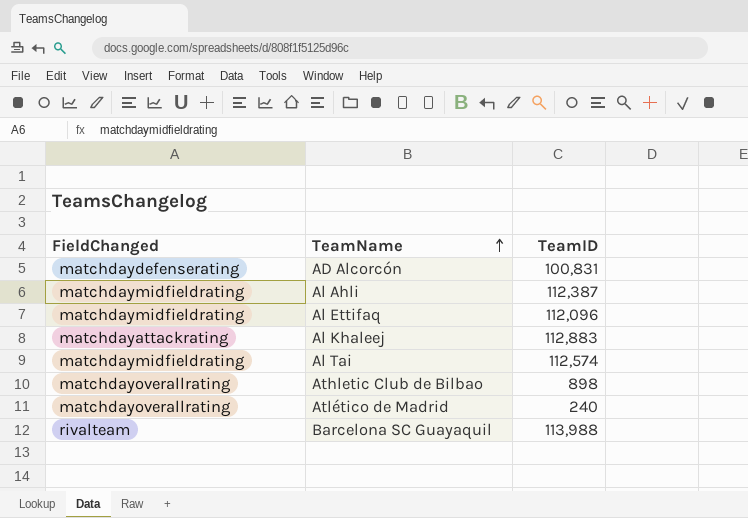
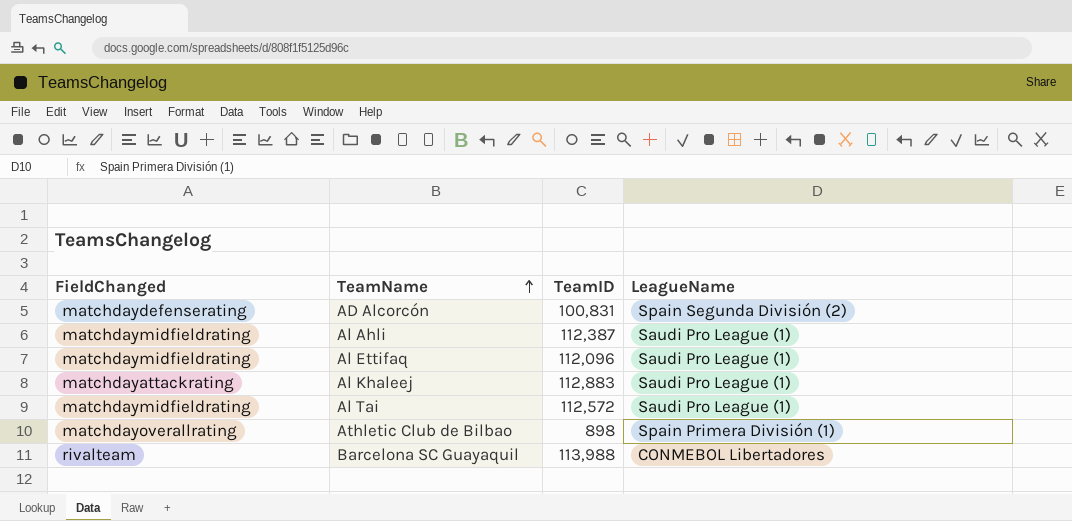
column LeagueName | position: none -> 4
row Atlético de Madrid: matchdayoverallrating | 240 -> none
Al Tai | TeamID: 112,574 -> 112,572

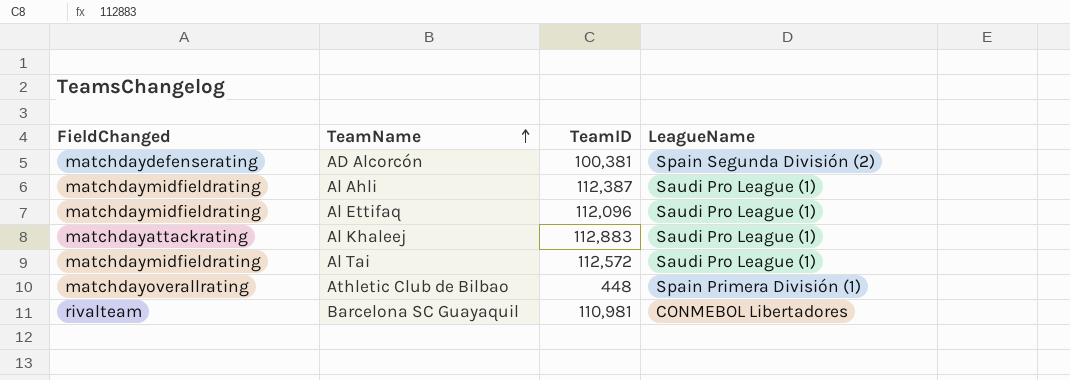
AD Alcorcón | TeamID: 100,831 -> 100,381
Athletic Club de Bilbao | TeamID: 898 -> 448
Barcelona SC Guayaquil | TeamID: 113,988 -> 110,981

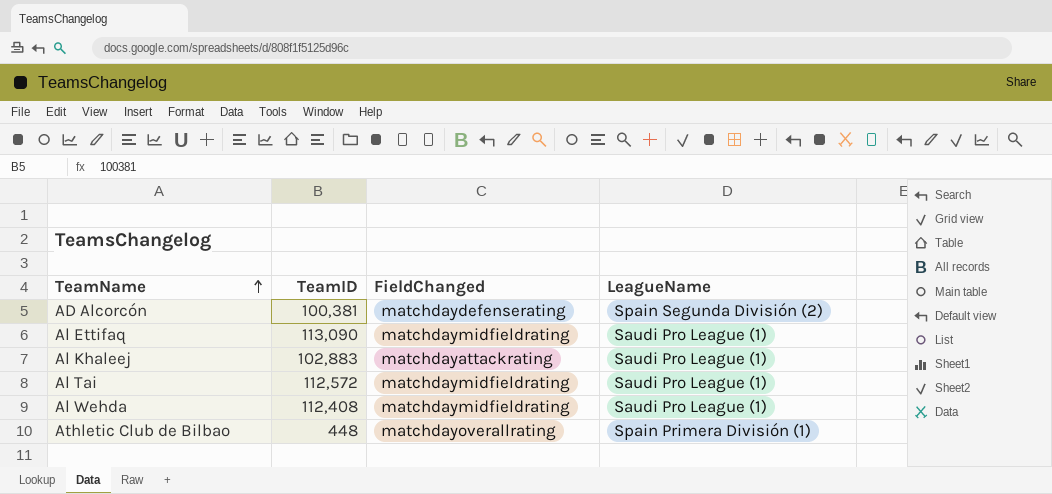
column FieldChanged | position: 1 -> 3
row Al Ahli: matchdaymidfieldrating | 112,387 | Saudi Pro League (1) -> none
row Barcelona SC Guayaquil: rivalteam | 110,981 | CONMEBOL Libertadores -> none
Al Ettifaq | TeamID: 112,096 -> 113,090
Al Khaleej | TeamID: 112,883 -> 102,883
row Al Wehda: none -> 112,408 | matchdaymidfieldrating | Saudi Pro League (1)

